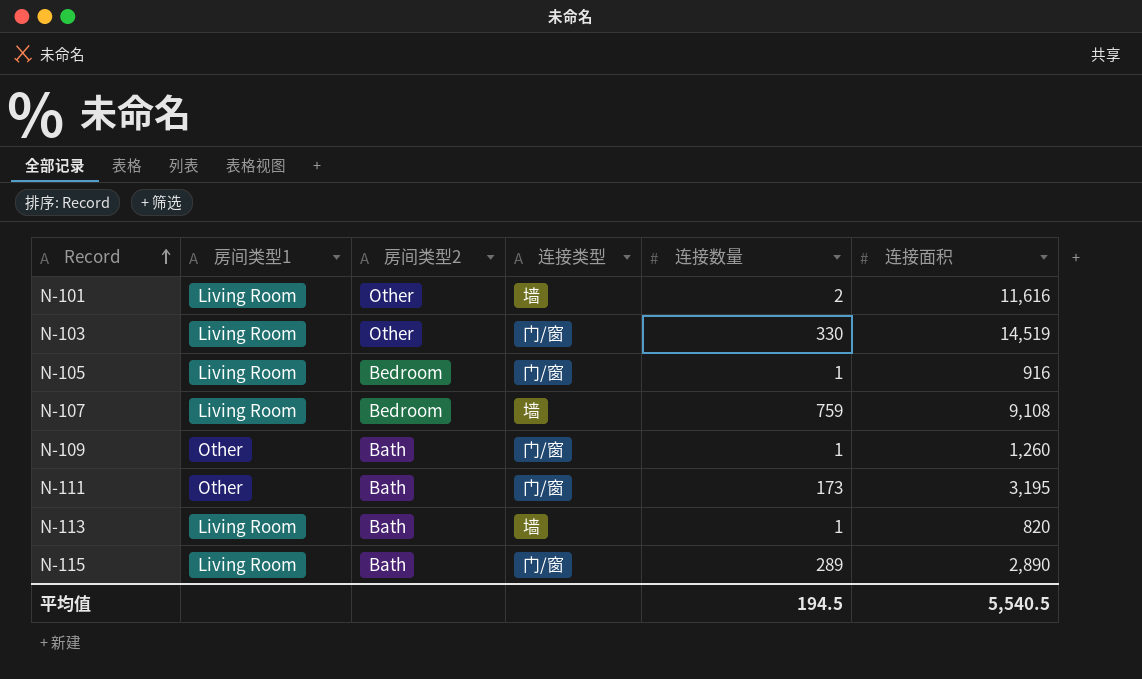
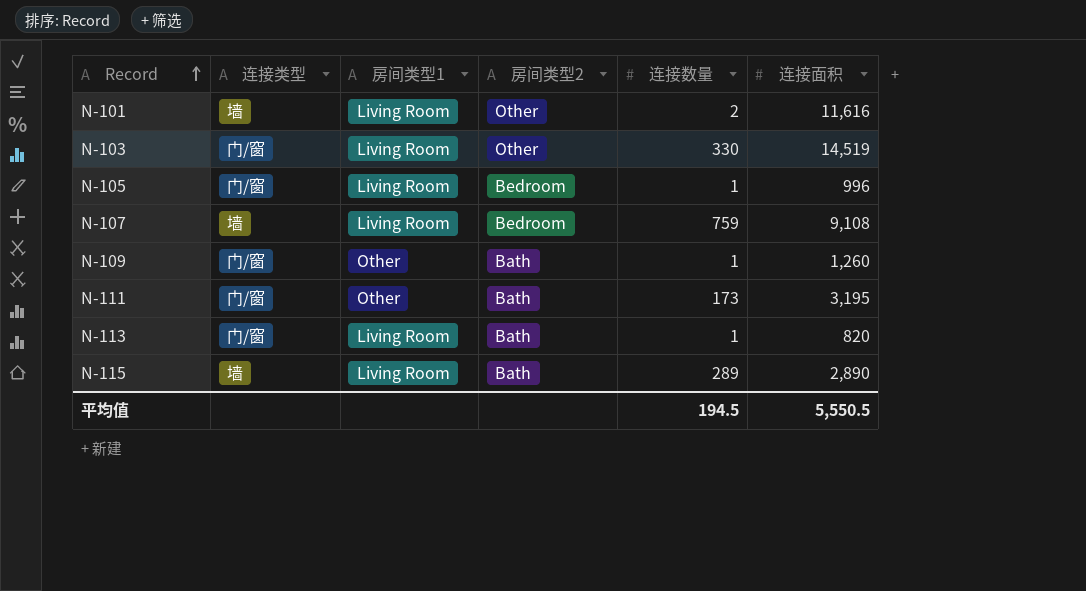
column 连接类型 | position: 4 -> 2
N-105 | 连接面积: 916 -> 996
N-113 | 连接类型: 墙 -> 门/窗
N-115 | 连接类型: 门/窗 -> 墙
平均值 | 连接面积: 5,540.5 -> 5,550.5

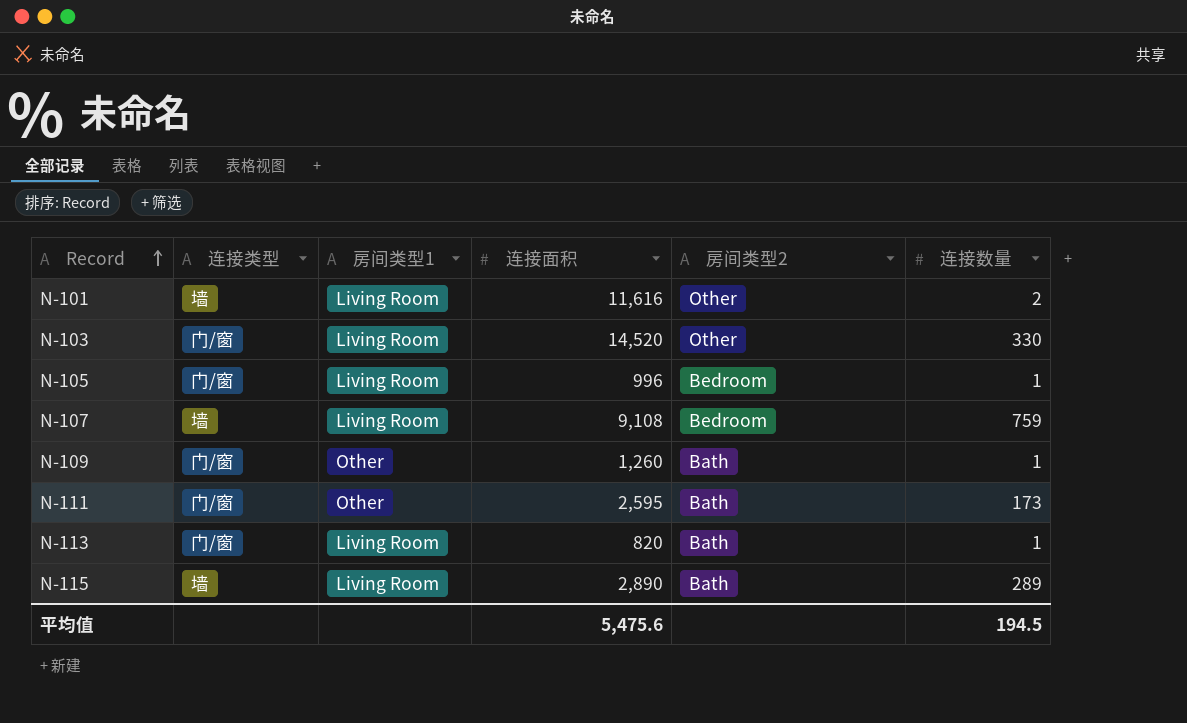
column 连接面积 | position: 6 -> 4
N-103 | 连接面积: 14,519 -> 14,520
N-111 | 连接面积: 3,195 -> 2,595
平均值 | 连接面积: 5,550.5 -> 5,475.6

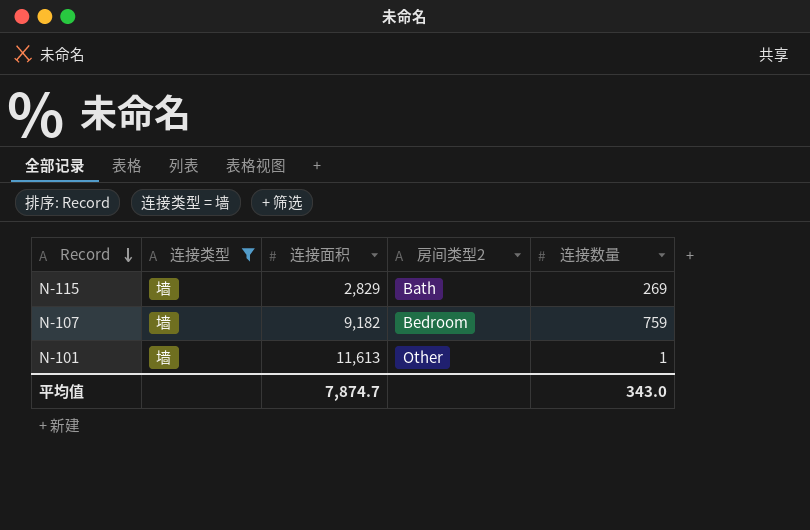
filter: none -> 连接类型 = 墙
row order: Record ascending -> Record descending
column 房间类型1 | position: 3 -> none
N-115 | 连接面积: 2,890 -> 2,829
N-115 | 连接数量: 289 -> 269
N-107 | 连接面积: 9,108 -> 9,182
N-101 | 连接面积: 11,616 -> 11,613
N-101 | 连接数量: 2 -> 1
平均值 | 连接面积: 5,475.6 -> 7,874.7
平均值 | 连接数量: 194.5 -> 343.0

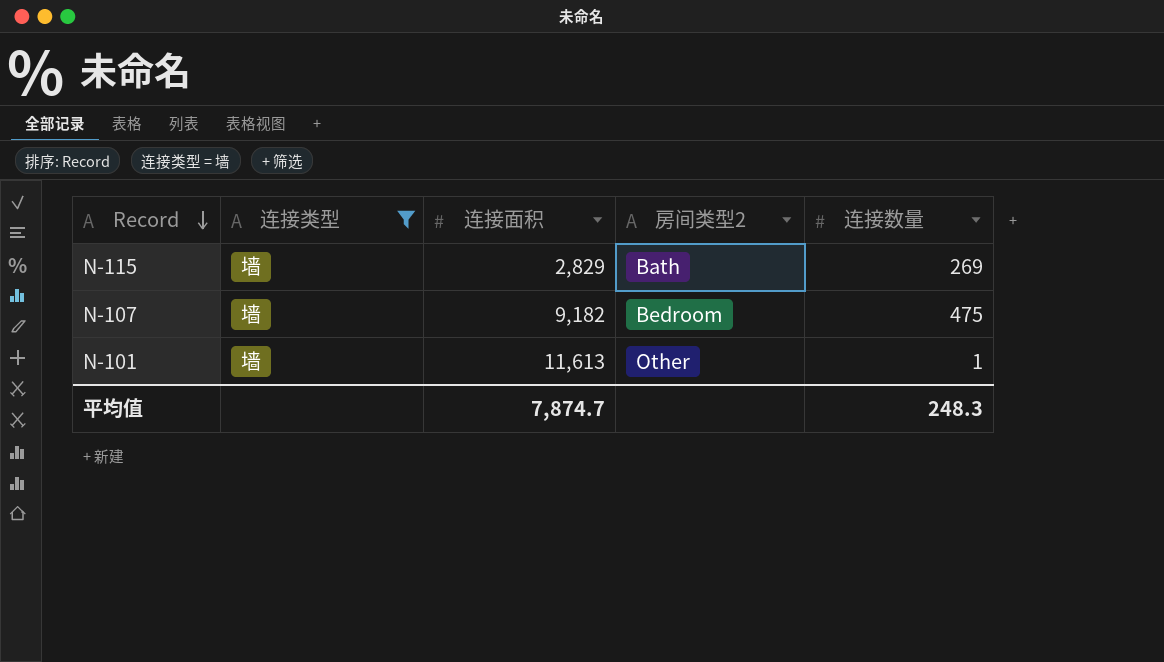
N-107 | 连接数量: 759 -> 475
平均值 | 连接数量: 343.0 -> 248.3

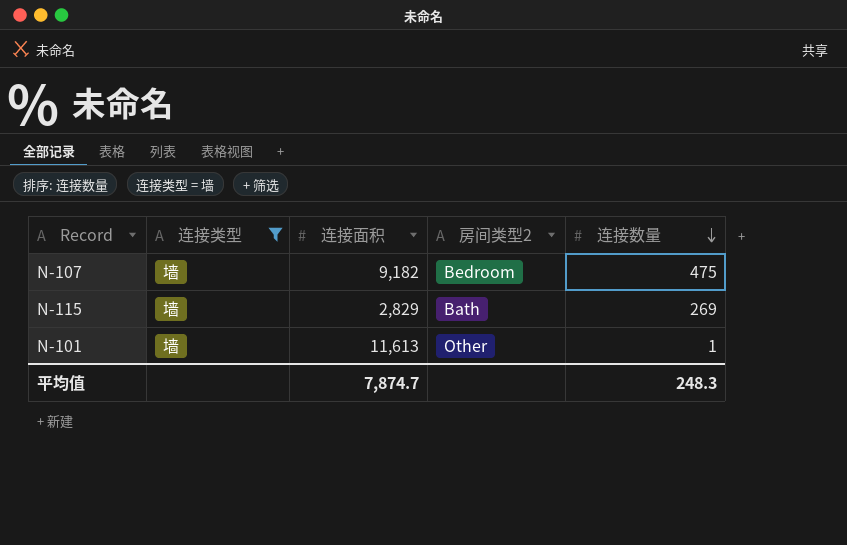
row order: Record descending -> 连接数量 descending

